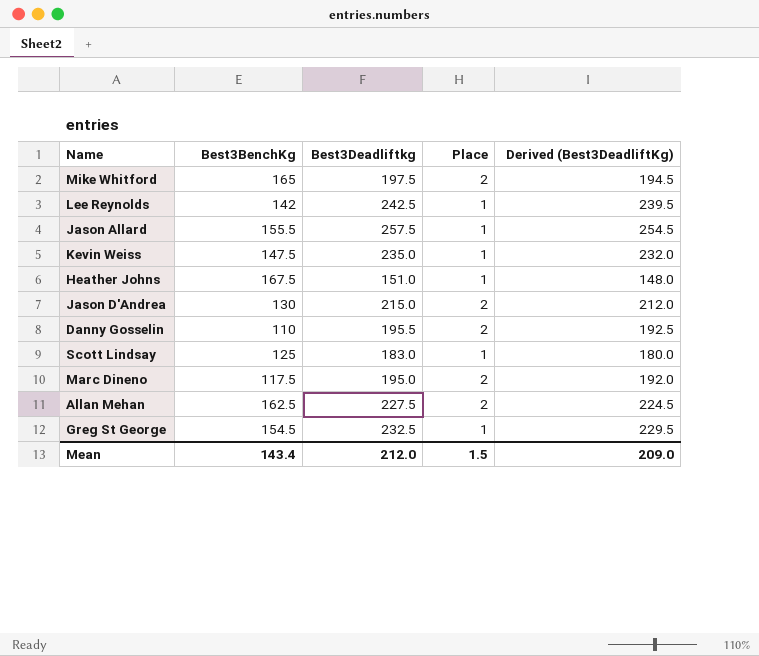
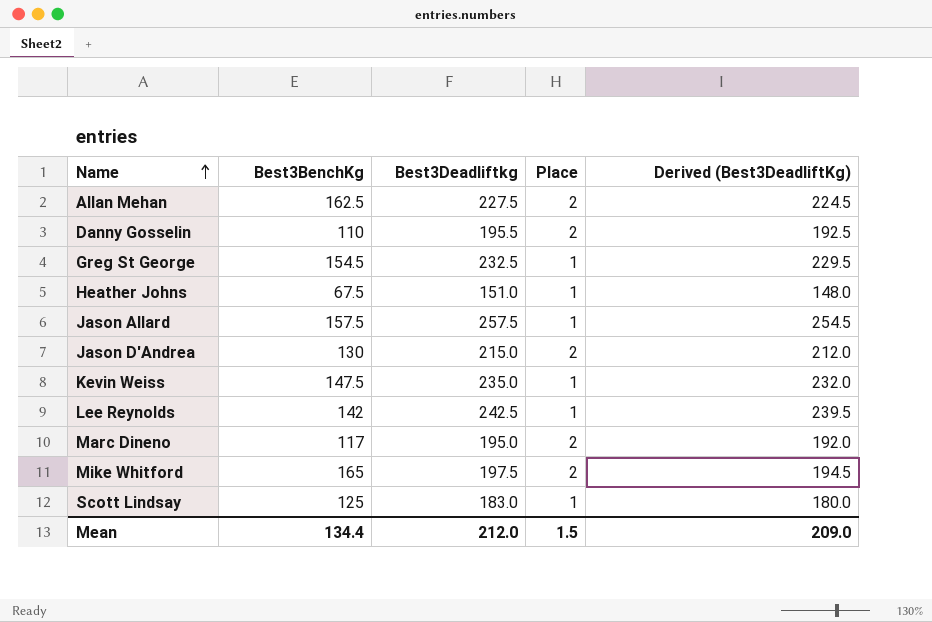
row order: none -> Name ascending
Heather Johns | Best3BenchKg: 167.5 -> 67.5
Jason Allard | Best3BenchKg: 155.5 -> 157.5
Marc Dineno | Best3BenchKg: 117.5 -> 117
Mean | Best3BenchKg: 143.4 -> 134.4

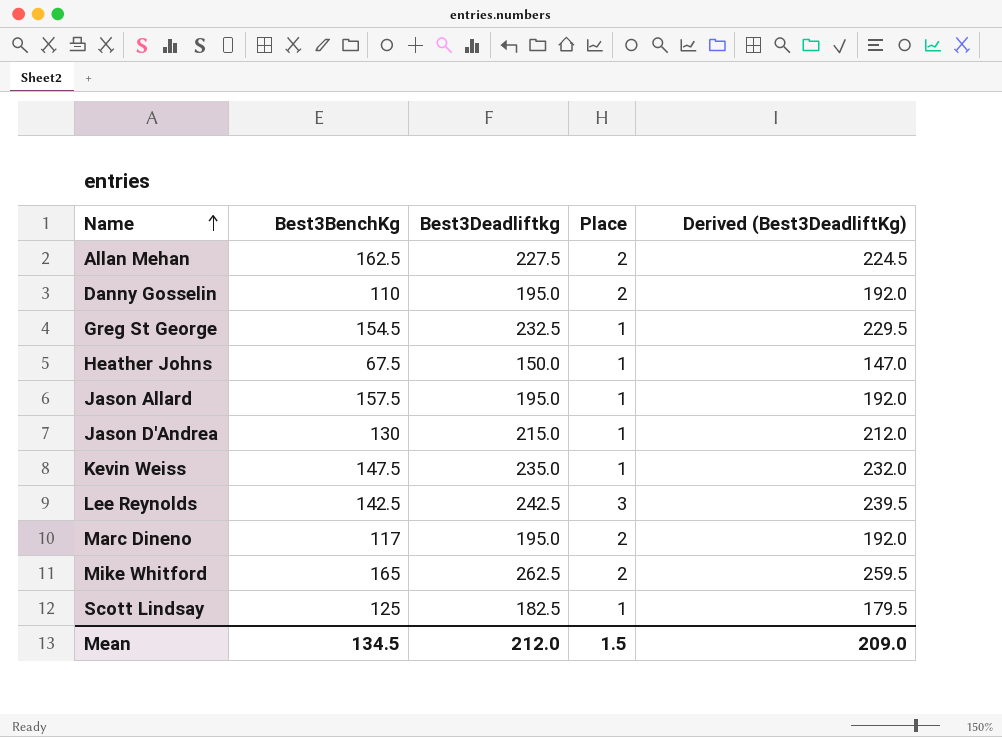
Danny Gosselin | Best3Deadliftkg: 195.5 -> 195.0
Danny Gosselin | Derived (Best3DeadliftKg): 192.5 -> 192.0
Heather Johns | Best3Deadliftkg: 151.0 -> 150.0
Heather Johns | Derived (Best3DeadliftKg): 148.0 -> 147.0
Jason Allard | Best3Deadliftkg: 257.5 -> 195.0
Jason Allard | Derived (Best3DeadliftKg): 254.5 -> 192.0
Jason D'Andrea | Place: 2 -> 1
Lee Reynolds | Best3BenchKg: 142 -> 142.5
Lee Reynolds | Place: 1 -> 3
Mike Whitford | Best3Deadliftkg: 197.5 -> 262.5
Mike Whitford | Derived (Best3DeadliftKg): 194.5 -> 259.5
Scott Lindsay | Best3Deadliftkg: 183.0 -> 182.5
Scott Lindsay | Derived (Best3DeadliftKg): 180.0 -> 179.5
Mean | Best3BenchKg: 134.4 -> 134.5

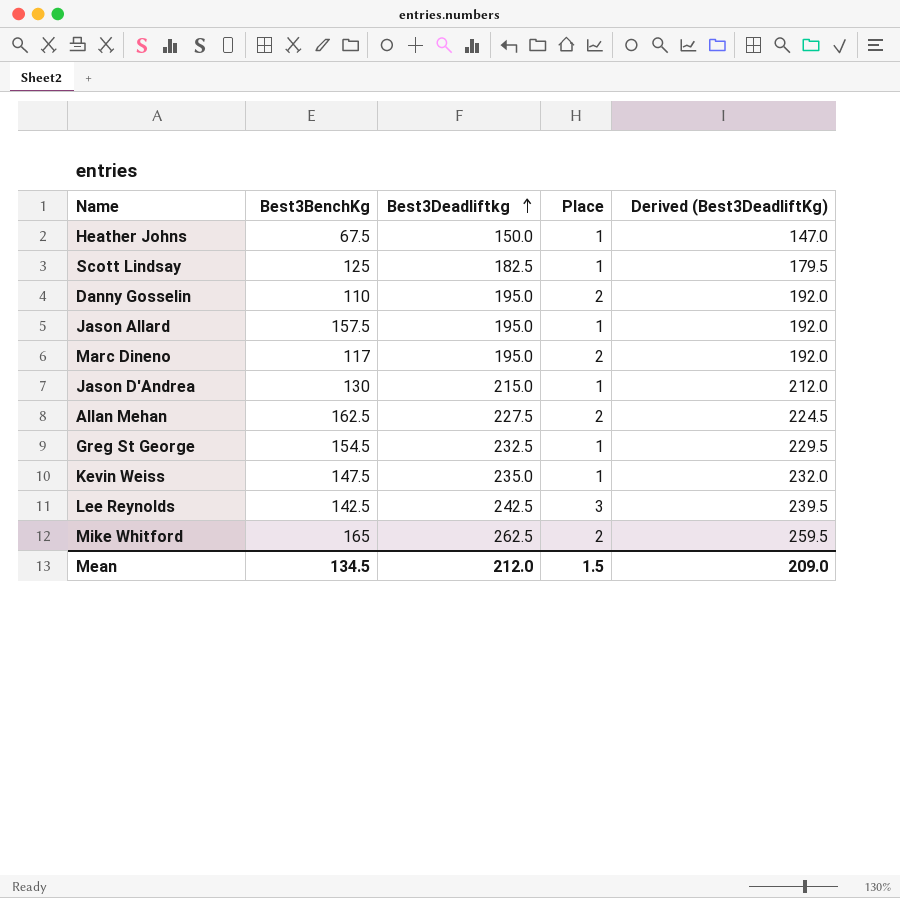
row order: Name ascending -> Best3Deadliftkg ascending

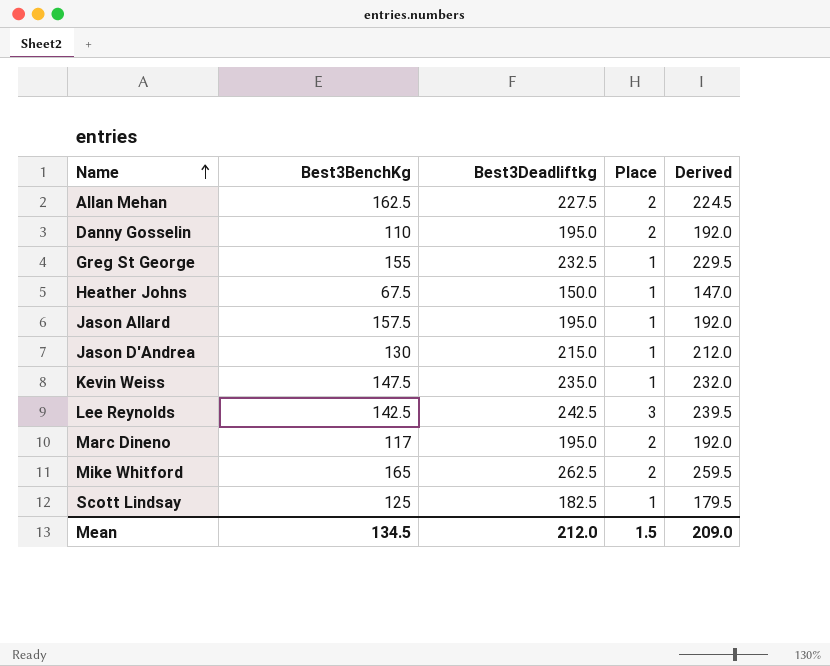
row order: Best3Deadliftkg ascending -> Name ascending
column name: Derived (Best3DeadliftKg) -> Derived
Greg St George | Best3BenchKg: 154.5 -> 155

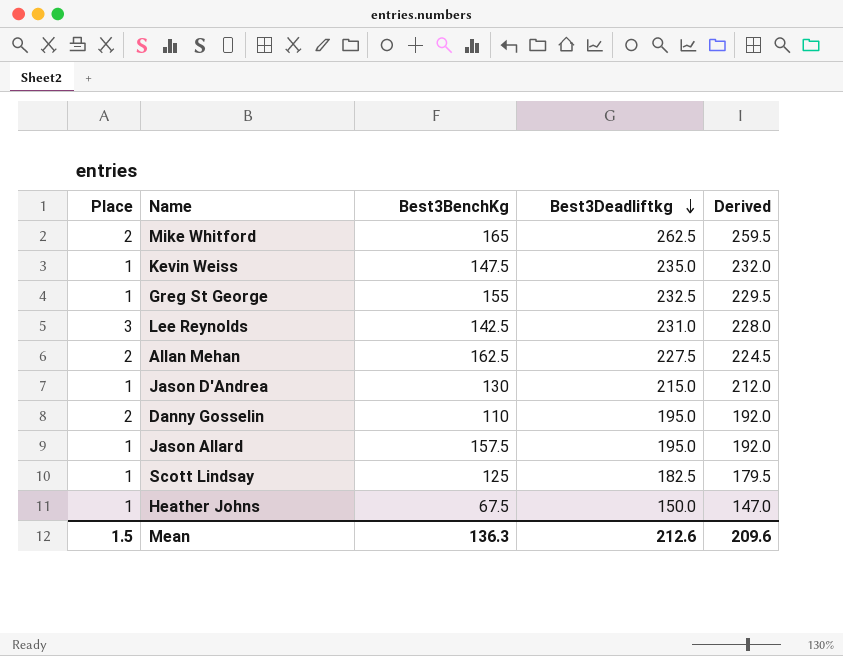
row order: Name ascending -> Best3Deadliftkg descending
column Place | position: 4 -> 1
row Marc Dineno: 117 | 195.0 | 2 | 192.0 -> none
Lee Reynolds | Best3Deadliftkg: 242.5 -> 231.0
Lee Reynolds | Derived: 239.5 -> 228.0
Mean | Best3BenchKg: 134.5 -> 136.3
Mean | Best3Deadliftkg: 212.0 -> 212.6
Mean | Derived: 209.0 -> 209.6

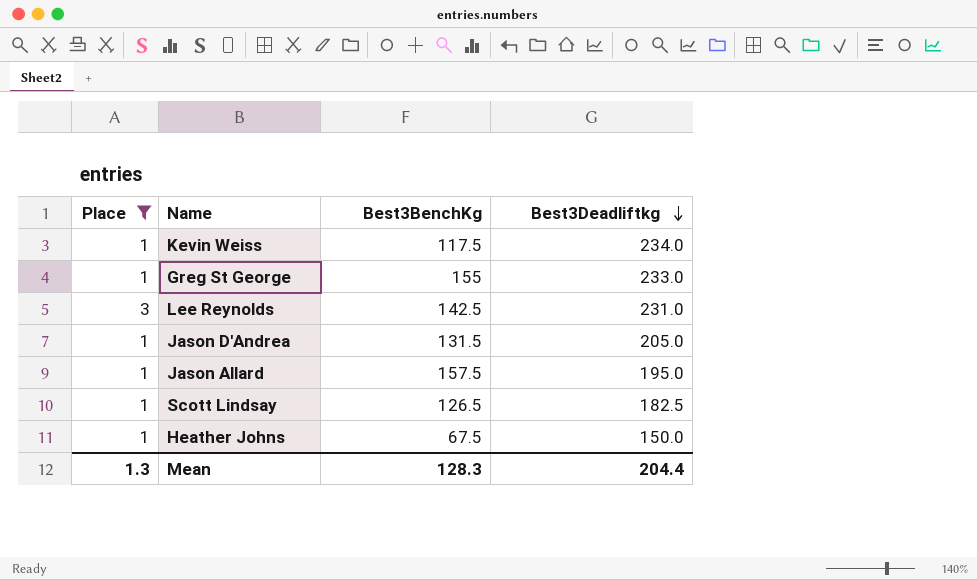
filter: none -> Place != 2
column Derived | formula: [Best3Deadliftkg] - 3 -> none
Kevin Weiss | Best3BenchKg: 147.5 -> 117.5
Kevin Weiss | Best3Deadliftkg: 235.0 -> 234.0
Greg St George | Best3Deadliftkg: 232.5 -> 233.0
Jason D'Andrea | Best3BenchKg: 130 -> 131.5
Jason D'Andrea | Best3Deadliftkg: 215.0 -> 205.0
Scott Lindsay | Best3BenchKg: 125 -> 126.5
Mean | Place: 1.5 -> 1.3
Mean | Best3BenchKg: 136.3 -> 128.3
Mean | Best3Deadliftkg: 212.6 -> 204.4

